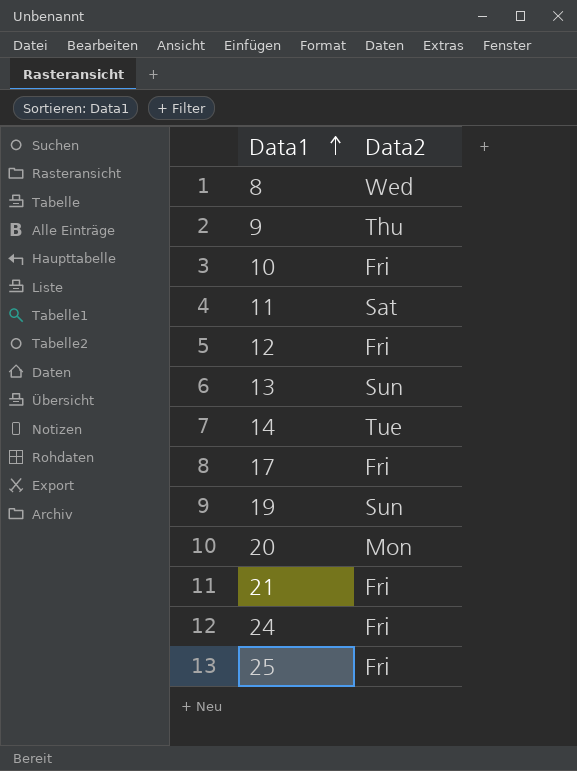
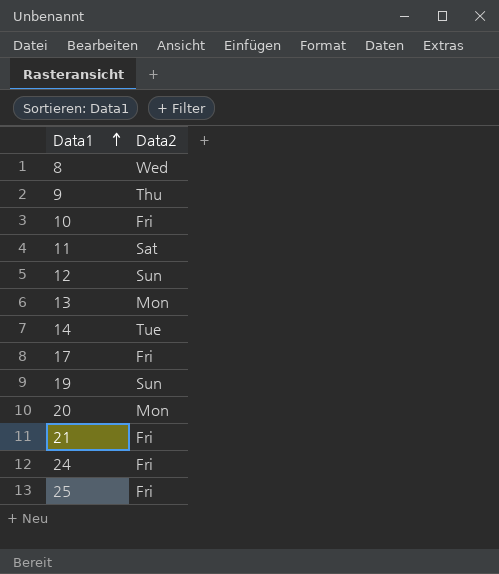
12 | Data2: Fri -> Sun
13 | Data2: Sun -> Mon

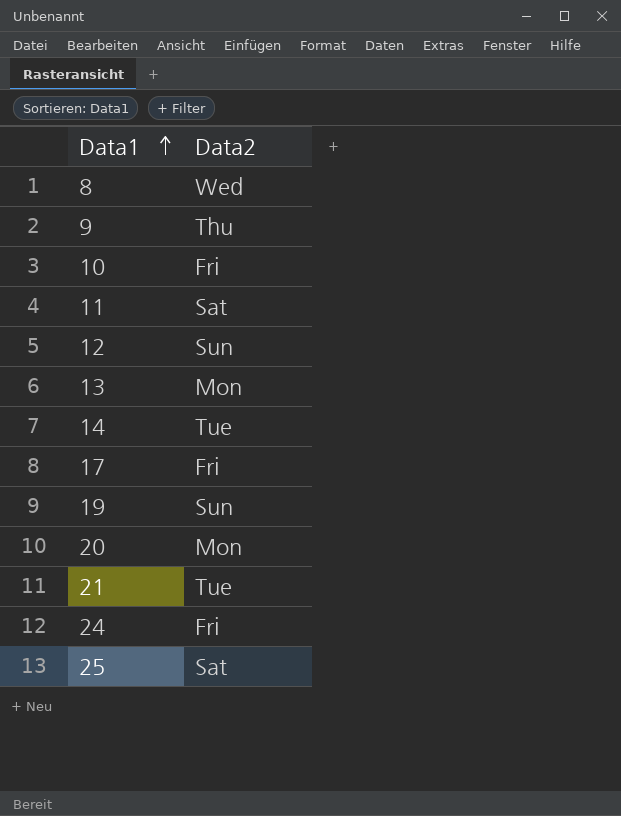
21 | Data2: Fri -> Tue
25 | Data2: Fri -> Sat

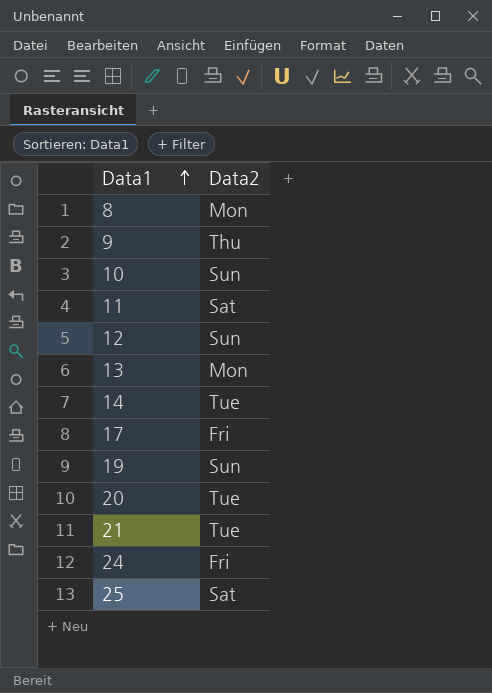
8 | Data2: Wed -> Mon
10 | Data2: Fri -> Sun
20 | Data2: Mon -> Tue

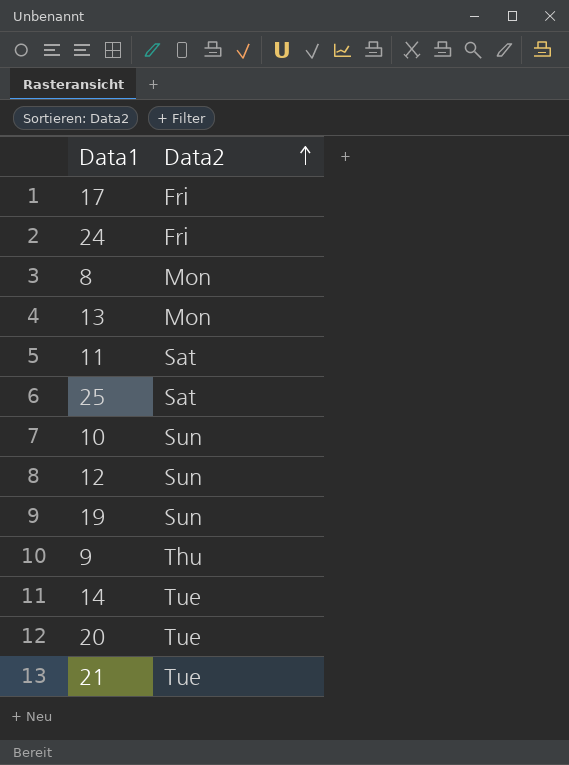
row order: Data1 ascending -> Data2 ascending

